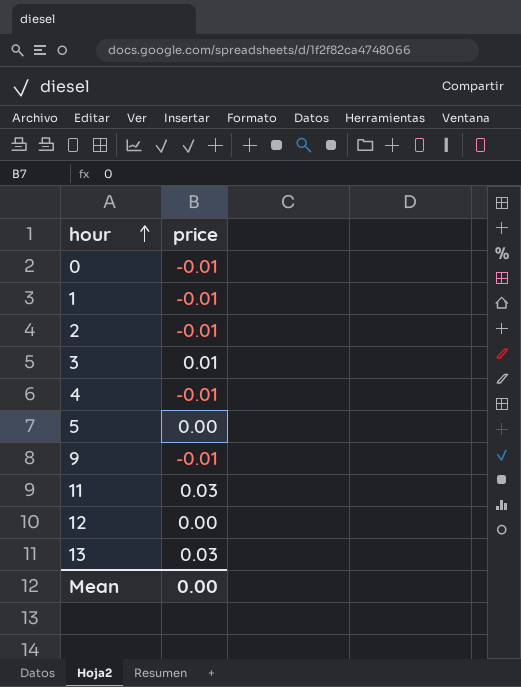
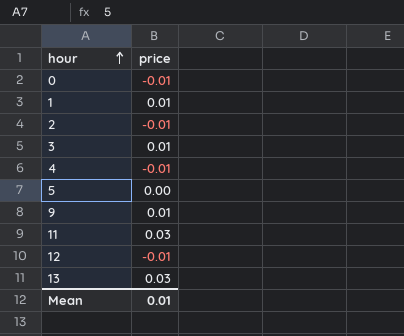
1 | price: -0.01 -> 0.01
9 | price: -0.01 -> 0.01
12 | price: 0.00 -> -0.01
Mean | price: 0.00 -> 0.01

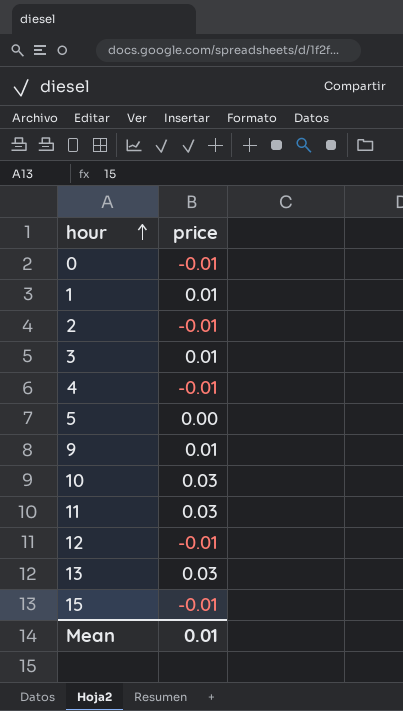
row 10: none -> 0.03
row 15: none -> -0.01

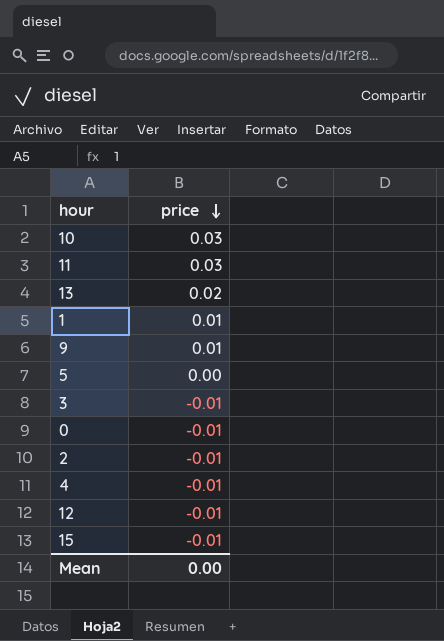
row order: hour ascending -> price descending
13 | price: 0.03 -> 0.02
3 | price: 0.01 -> -0.01
Mean | price: 0.01 -> 0.00

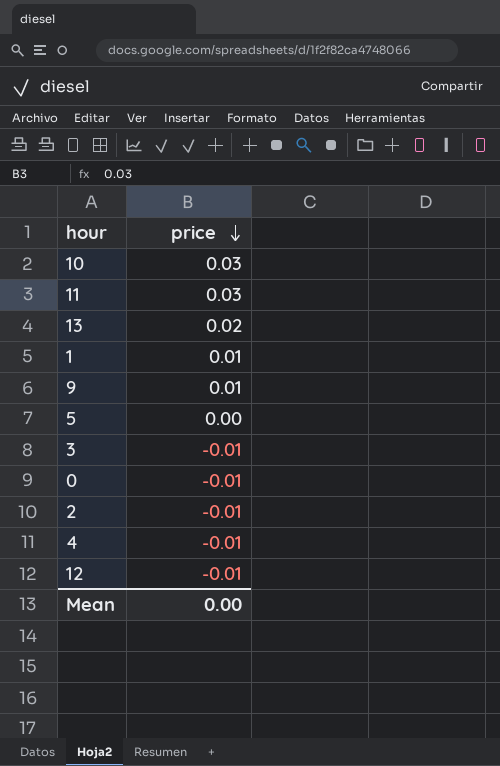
row 15: -0.01 -> none

